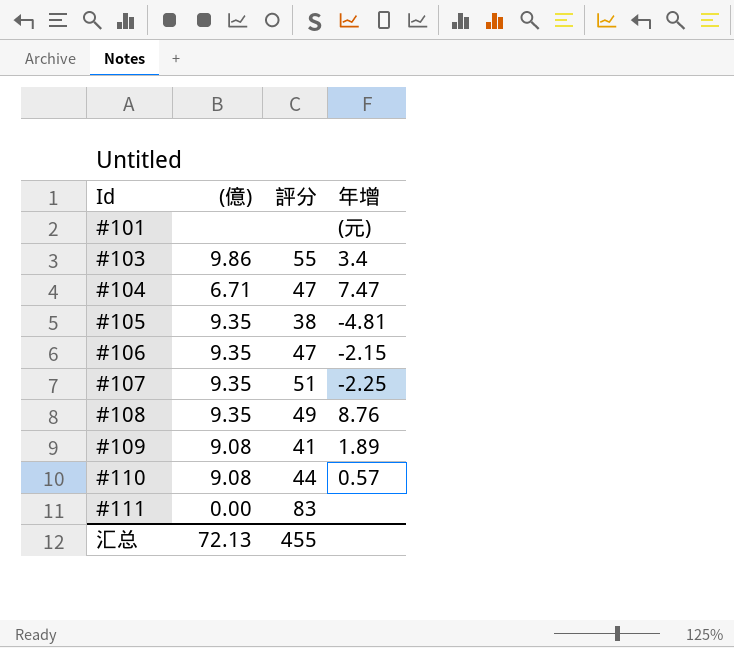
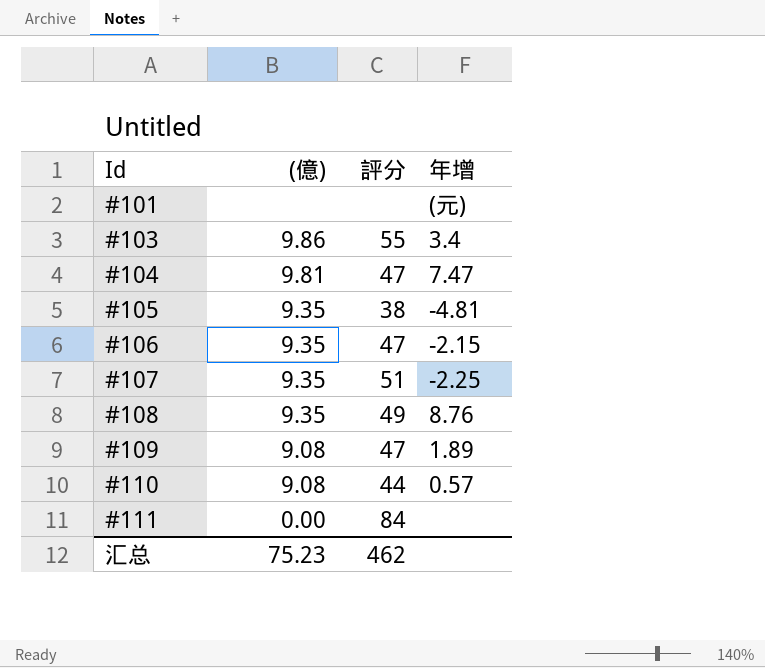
#104 | (億): 6.71 -> 9.81
#109 | 評分: 41 -> 47
#111 | 評分: 83 -> 84
汇总 | (億): 72.13 -> 75.23
汇总 | 評分: 455 -> 462

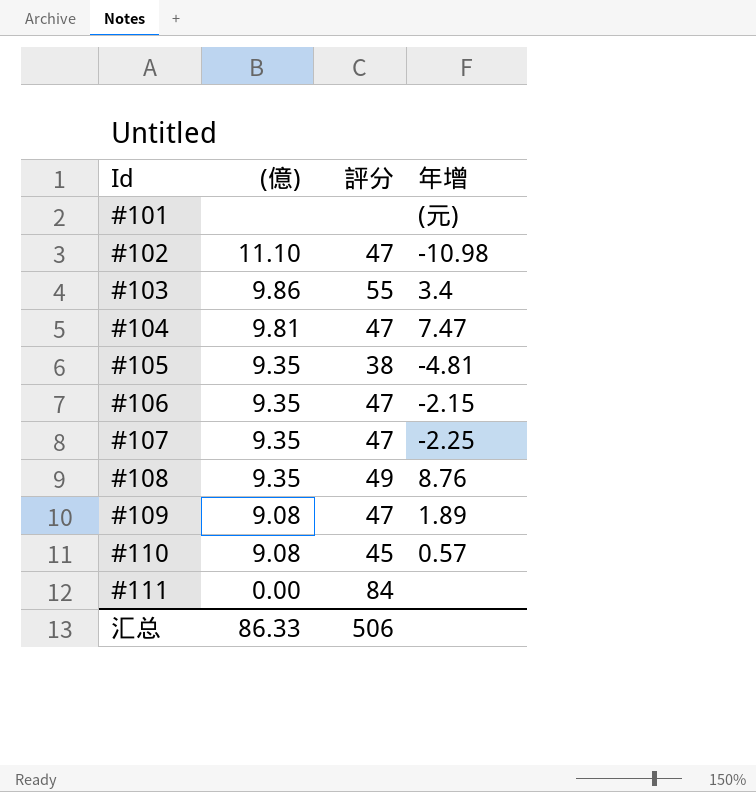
row #102: none -> 11.10 | 47 | -10.98
#107 | 評分: 51 -> 47
#110 | 評分: 44 -> 45
汇总 | (億): 75.23 -> 86.33
汇总 | 評分: 462 -> 506

